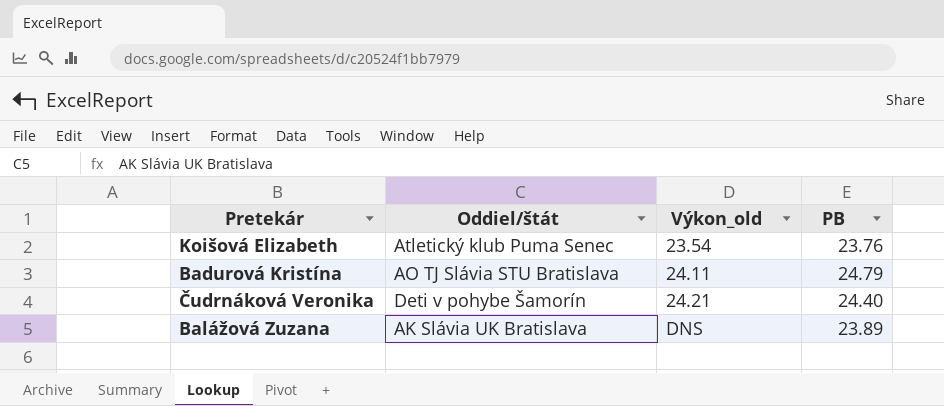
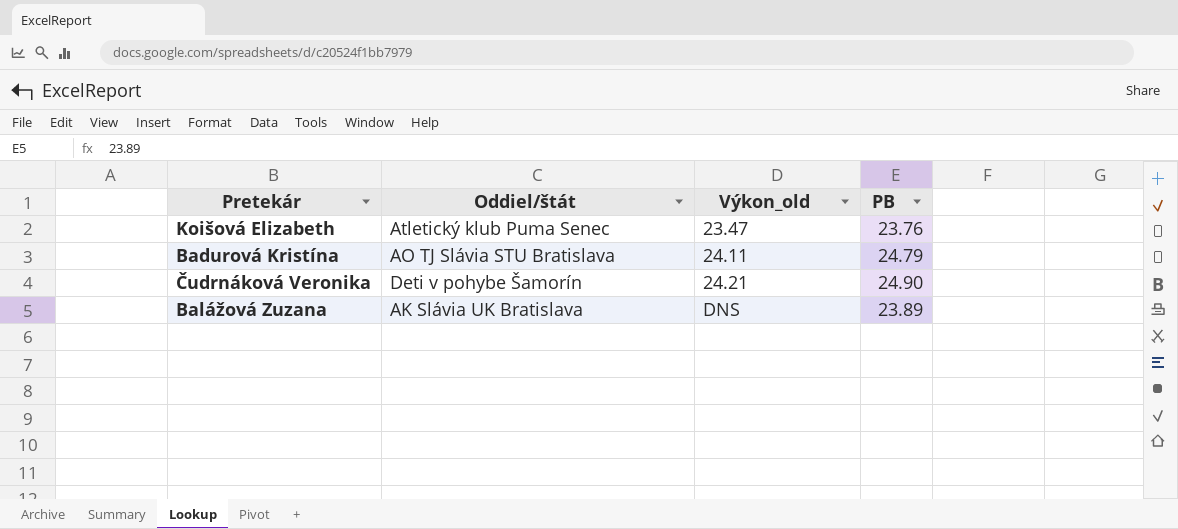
Koišová Elizabeth | Výkon_old: 23.54 -> 23.47
Čudrnáková Veronika | PB: 24.40 -> 24.90

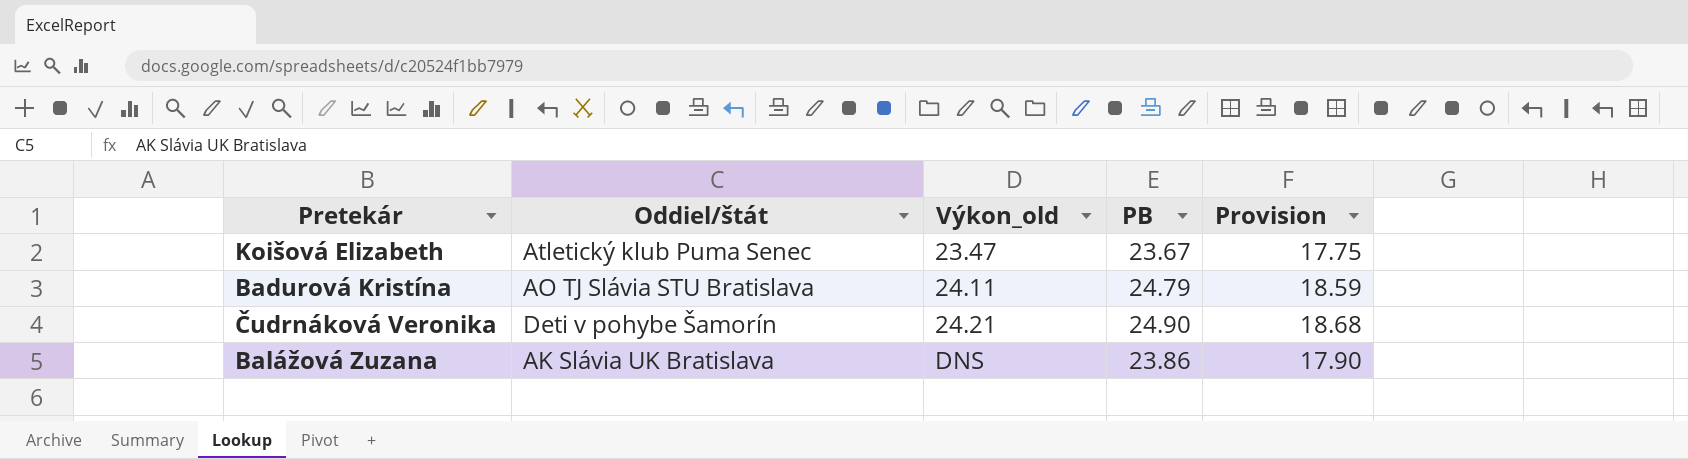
column Provision | formula: none -> [PB] * 0.75
Koišová Elizabeth | PB: 23.76 -> 23.67
Balážová Zuzana | PB: 23.89 -> 23.86

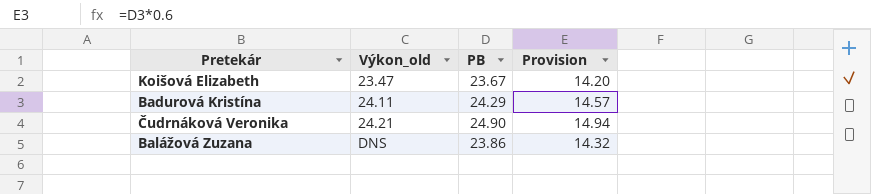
column Oddiel/štát | position: 2 -> none
column Provision | formula: [PB] * 0.75 -> [PB] * 0.6
Badurová Kristína | PB: 24.79 -> 24.29

